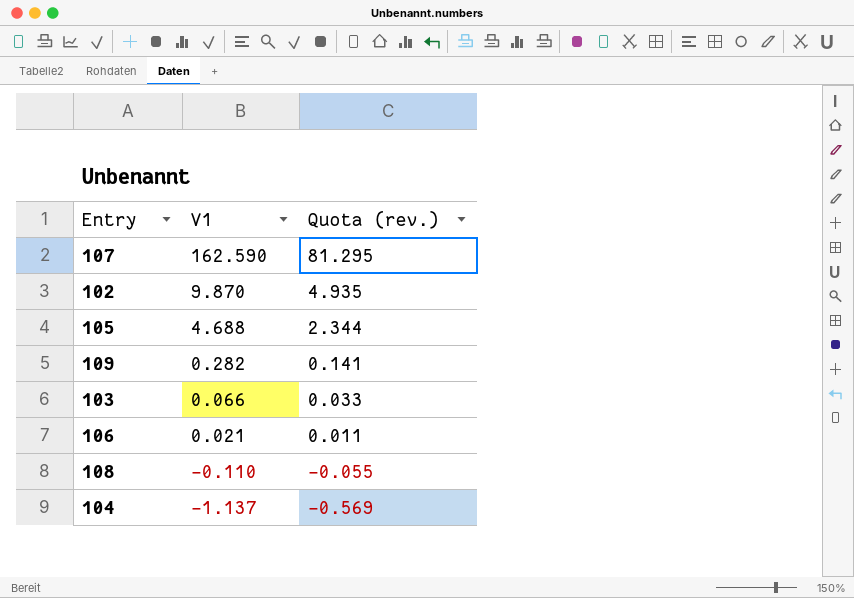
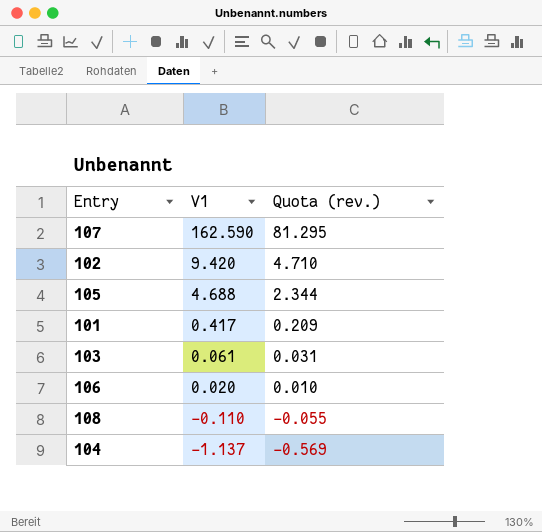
row 109: 0.282 | 0.141 -> none
102 | V1: 9.870 -> 9.420
102 | Quota (rev.): 4.935 -> 4.710
row 101: none -> 0.417 | 0.209
103 | V1: 0.066 -> 0.061
103 | Quota (rev.): 0.033 -> 0.031
106 | V1: 0.021 -> 0.020
106 | Quota (rev.): 0.011 -> 0.010

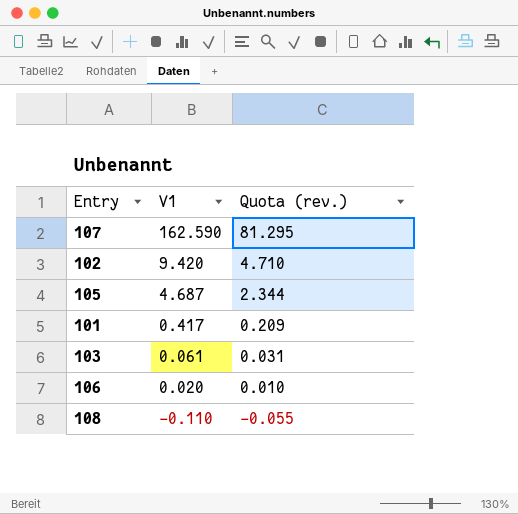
row 104: -1.137 | -0.569 -> none
105 | V1: 4.688 -> 4.687

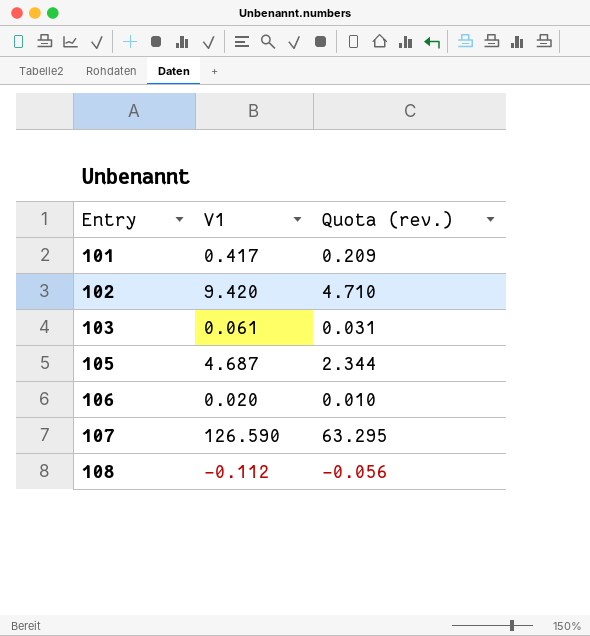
row order: V1 descending -> Entry ascending
107 | V1: 162.590 -> 126.590
107 | Quota (rev.): 81.295 -> 63.295
108 | V1: -0.110 -> -0.112
108 | Quota (rev.): -0.055 -> -0.056

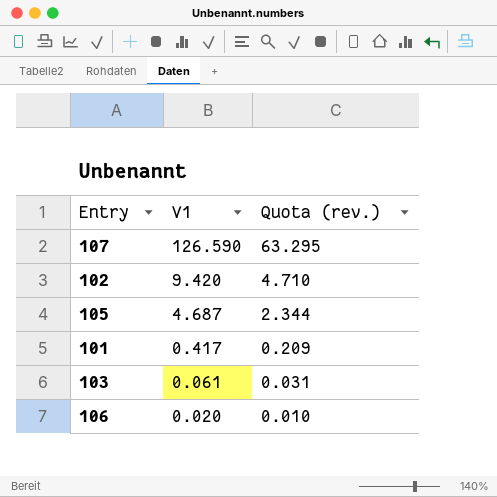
row order: Entry ascending -> V1 descending
row 108: -0.112 | -0.056 -> none

